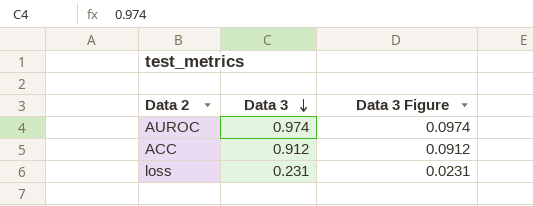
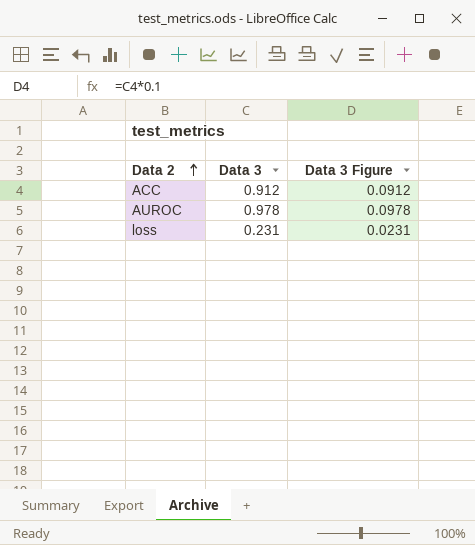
row order: Data 3 descending -> Data 2 ascending
AUROC | Data 3: 0.974 -> 0.978
AUROC | Data 3 Figure: 0.0974 -> 0.0978

